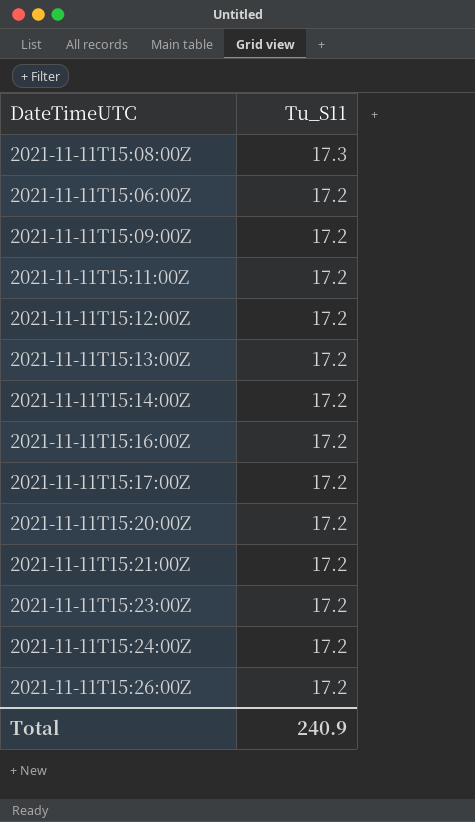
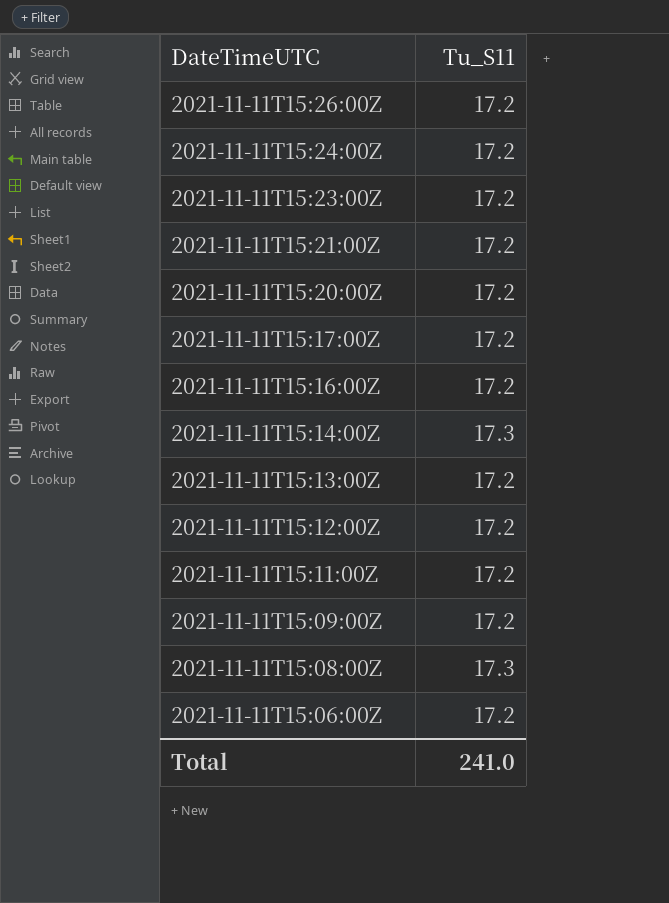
row order: Tu_S11 descending -> DateTimeUTC descending
2021-11-11T15:14:00Z | Tu_S11: 17.2 -> 17.3
Total | Tu_S11: 240.9 -> 241.0

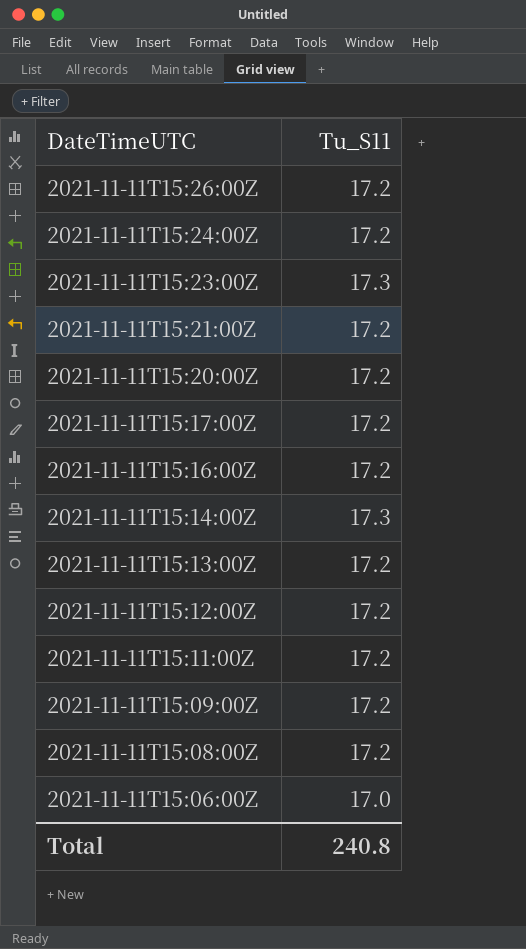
2021-11-11T15:23:00Z | Tu_S11: 17.2 -> 17.3
2021-11-11T15:08:00Z | Tu_S11: 17.3 -> 17.2
2021-11-11T15:06:00Z | Tu_S11: 17.2 -> 17.0
Total | Tu_S11: 241.0 -> 240.8

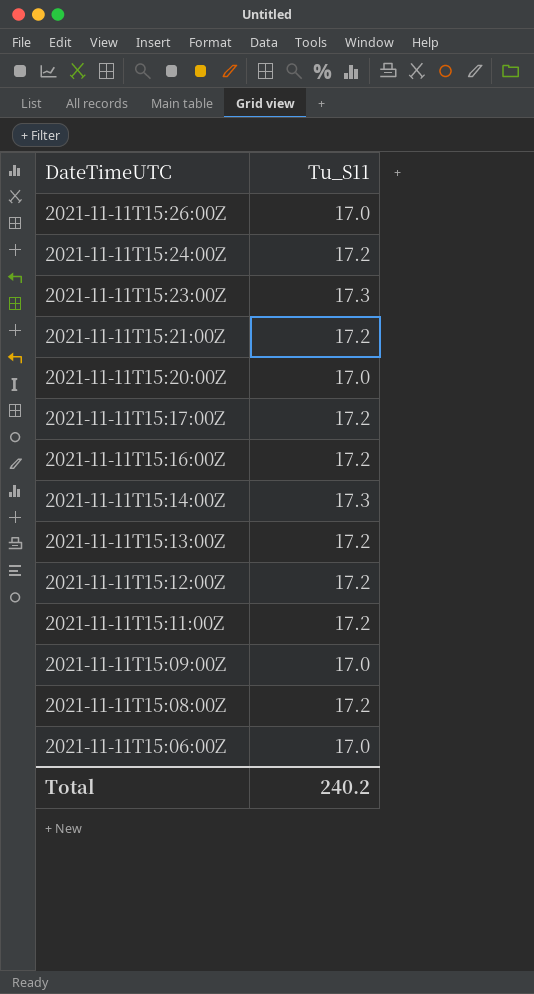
2021-11-11T15:26:00Z | Tu_S11: 17.2 -> 17.0
2021-11-11T15:20:00Z | Tu_S11: 17.2 -> 17.0
2021-11-11T15:09:00Z | Tu_S11: 17.2 -> 17.0
Total | Tu_S11: 240.8 -> 240.2

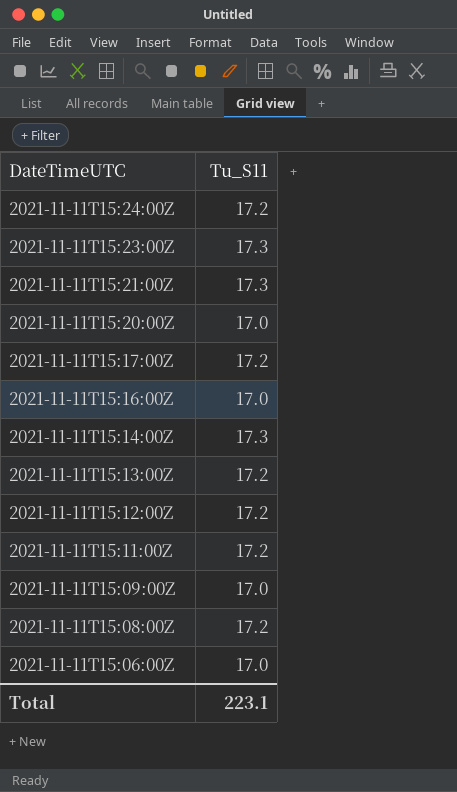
row 2021-11-11T15:26:00Z: 17.0 -> none
2021-11-11T15:21:00Z | Tu_S11: 17.2 -> 17.3
2021-11-11T15:16:00Z | Tu_S11: 17.2 -> 17.0
Total | Tu_S11: 240.2 -> 223.1

